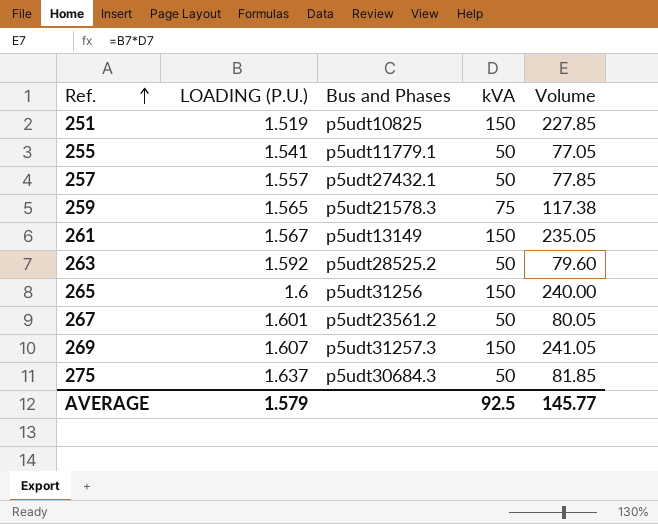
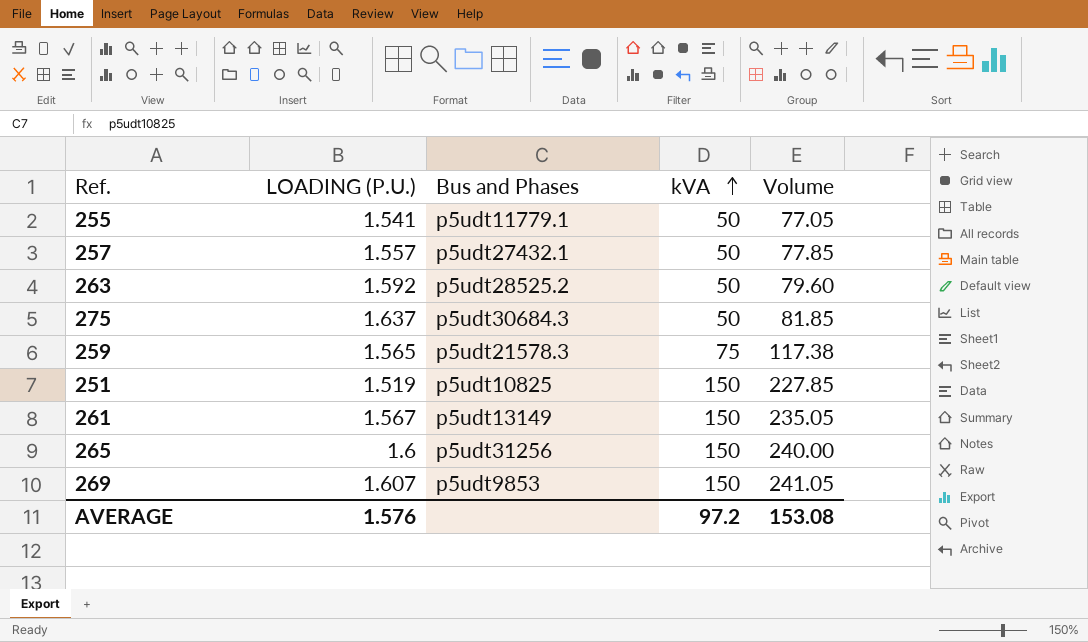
row order: Ref. ascending -> kVA ascending
row 267: 1.601 | p5udt23561.2 | 50 | 80.05 -> none
269 | Bus and Phases: p5udt31257.3 -> p5udt9853
AVERAGE | LOADING (P.U.): 1.579 -> 1.576
AVERAGE | kVA: 92.5 -> 97.2
AVERAGE | Volume: 145.77 -> 153.08

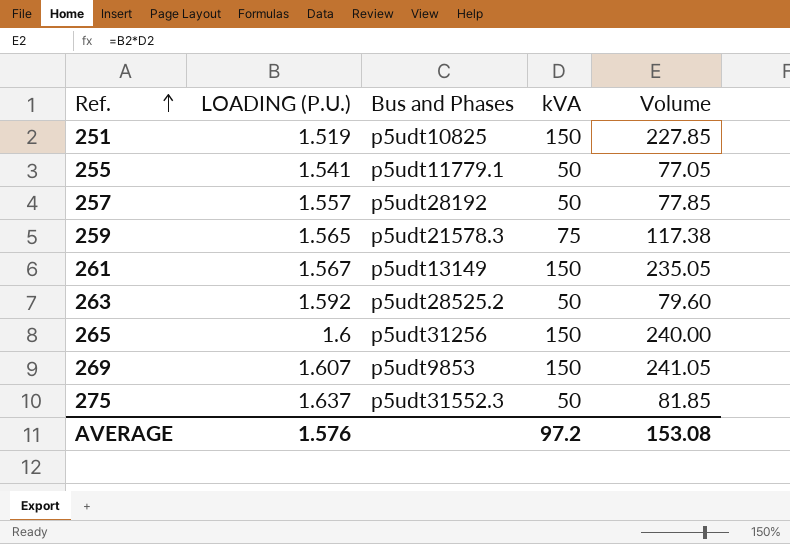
row order: kVA ascending -> Ref. ascending
257 | Bus and Phases: p5udt27432.1 -> p5udt28192
275 | Bus and Phases: p5udt30684.3 -> p5udt31552.3

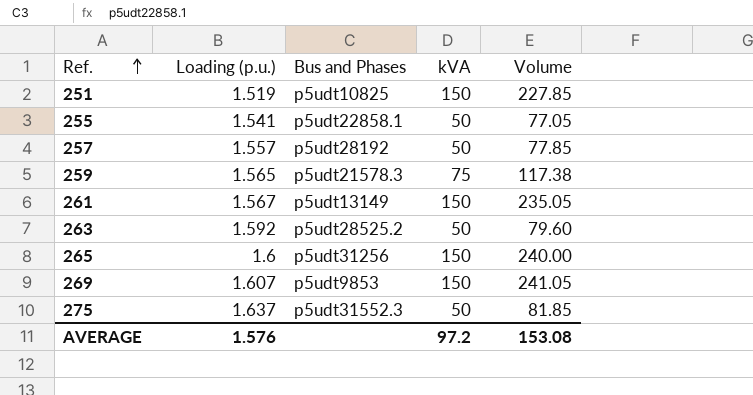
column name: LOADING (P.U.) -> Loading (p.u.)
255 | Bus and Phases: p5udt11779.1 -> p5udt22858.1

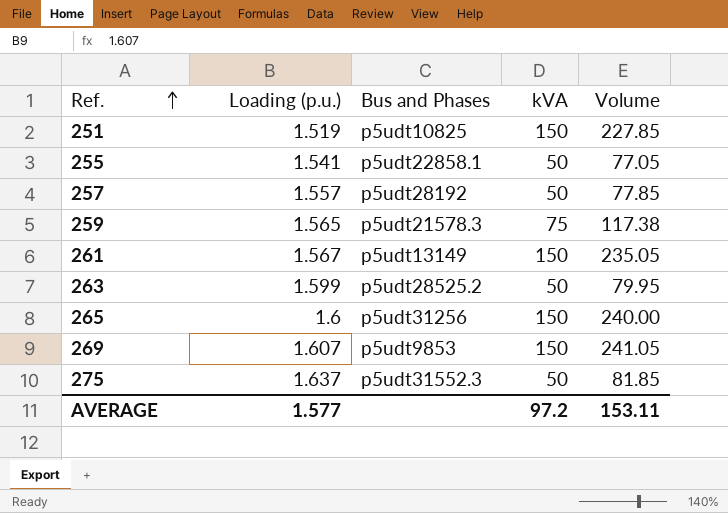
263 | Loading (p.u.): 1.592 -> 1.599
263 | Volume: 79.60 -> 79.95
AVERAGE | Loading (p.u.): 1.576 -> 1.577
AVERAGE | Volume: 153.08 -> 153.11

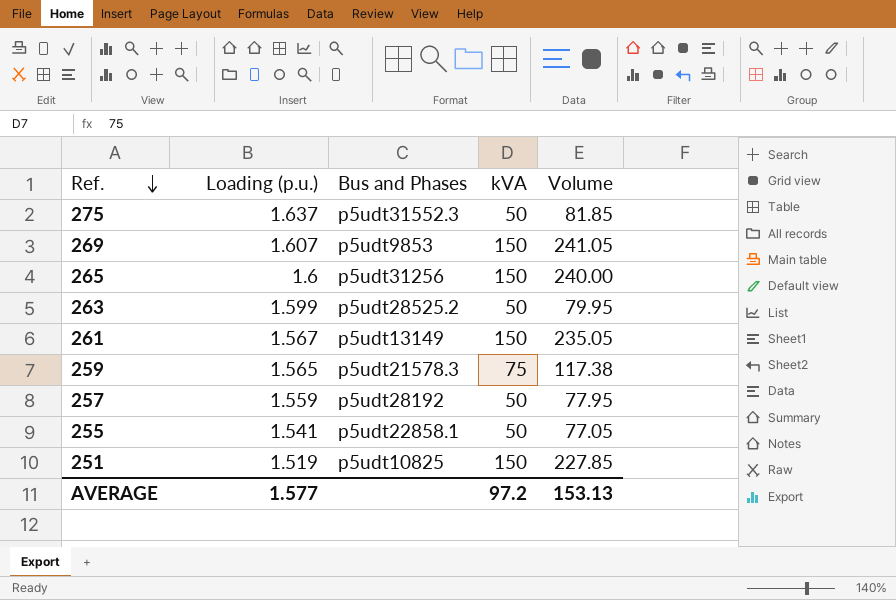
row order: Ref. ascending -> Ref. descending
257 | Loading (p.u.): 1.557 -> 1.559
257 | Volume: 77.85 -> 77.95
AVERAGE | Volume: 153.11 -> 153.13

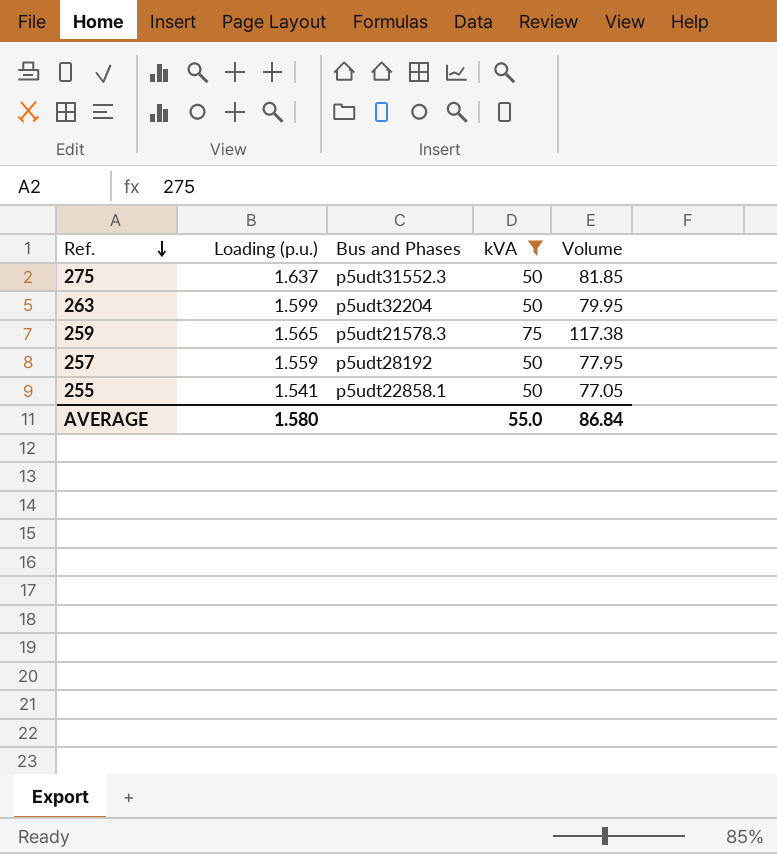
filter: none -> kVA != 150
263 | Bus and Phases: p5udt28525.2 -> p5udt32204
AVERAGE | Loading (p.u.): 1.577 -> 1.580
AVERAGE | kVA: 97.2 -> 55.0
AVERAGE | Volume: 153.13 -> 86.84

